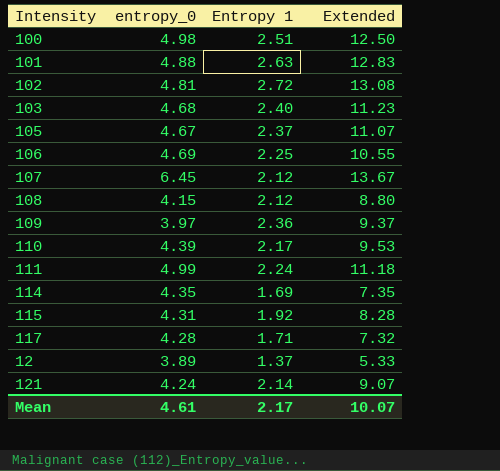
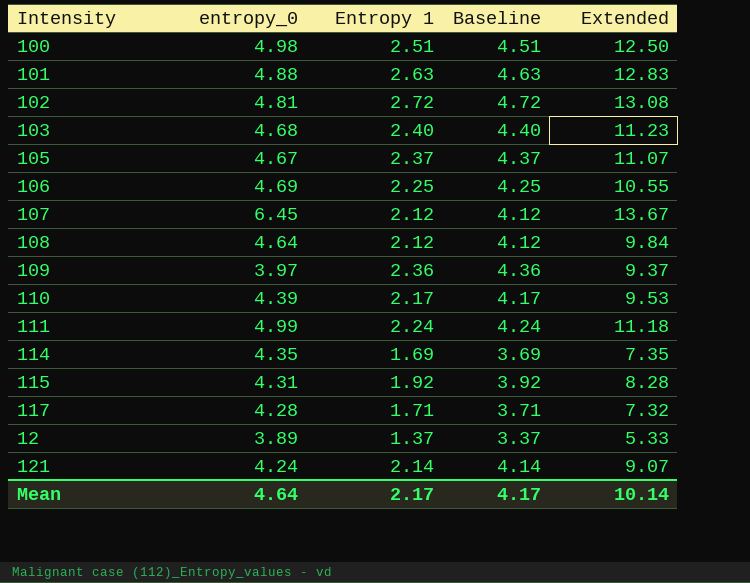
column Baseline | formula: none -> [Entropy 1] + 2
108 | entropy_0: 4.15 -> 4.64
108 | Extended: 8.80 -> 9.84
Mean | entropy_0: 4.61 -> 4.64
Mean | Extended: 10.07 -> 10.14

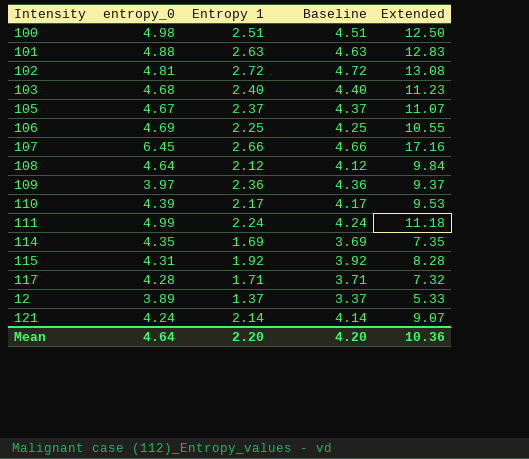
107 | Entropy 1: 2.12 -> 2.66
107 | Baseline: 4.12 -> 4.66
107 | Extended: 13.67 -> 17.16
Mean | Entropy 1: 2.17 -> 2.20
Mean | Baseline: 4.17 -> 4.20
Mean | Extended: 10.14 -> 10.36

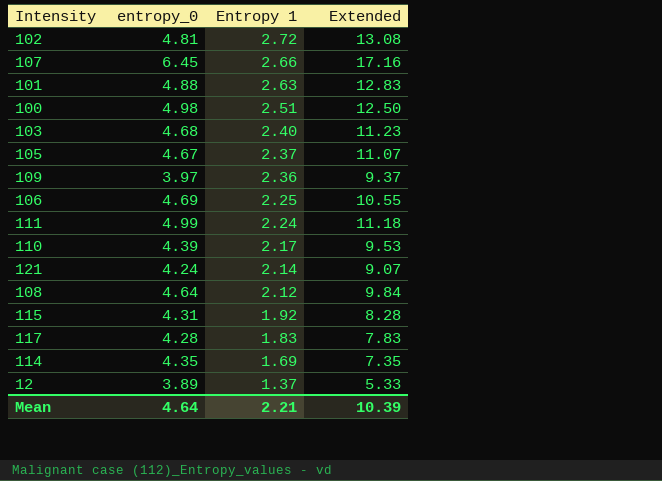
row order: none -> Entropy 1 descending
column Baseline | formula: [Entropy 1] + 2 -> none
117 | Entropy 1: 1.71 -> 1.83
117 | Extended: 7.32 -> 7.83
Mean | Entropy 1: 2.20 -> 2.21
Mean | Extended: 10.36 -> 10.39

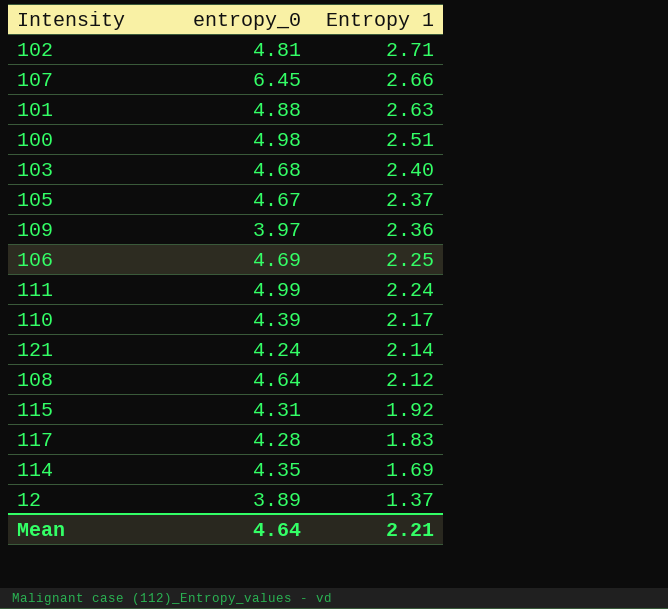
column Extended | formula: [entropy_0] * [Entropy 1] -> none
102 | Entropy 1: 2.72 -> 2.71

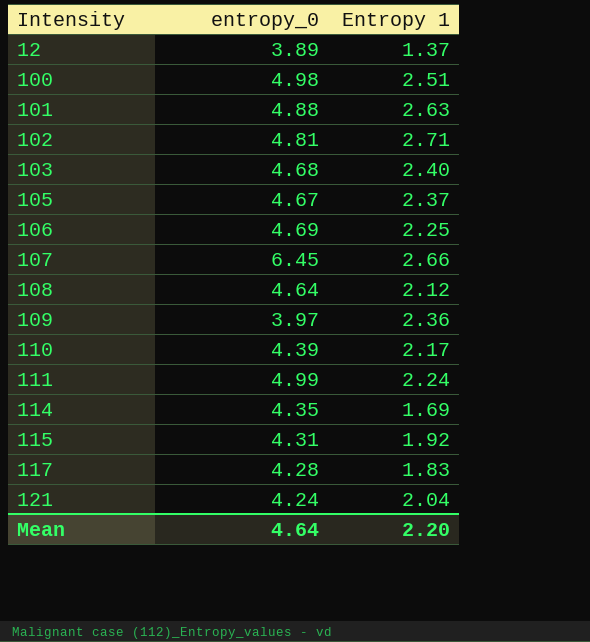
row order: Entropy 1 descending -> Intensity ascending
121 | Entropy 1: 2.14 -> 2.04
Mean | Entropy 1: 2.21 -> 2.20

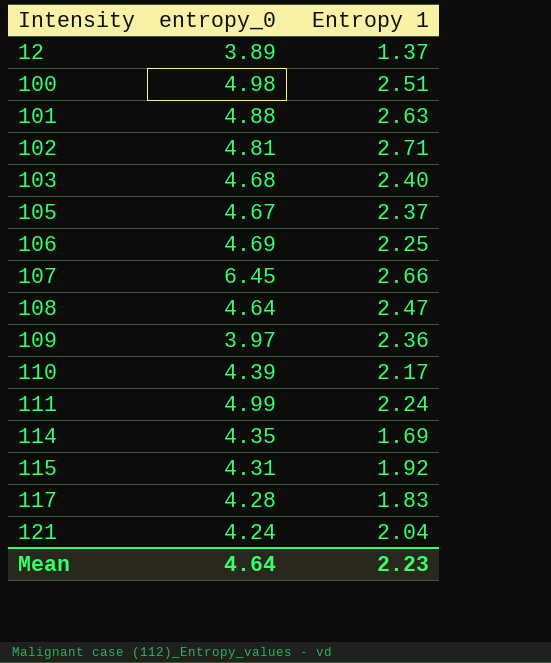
108 | Entropy 1: 2.12 -> 2.47
Mean | Entropy 1: 2.20 -> 2.23

